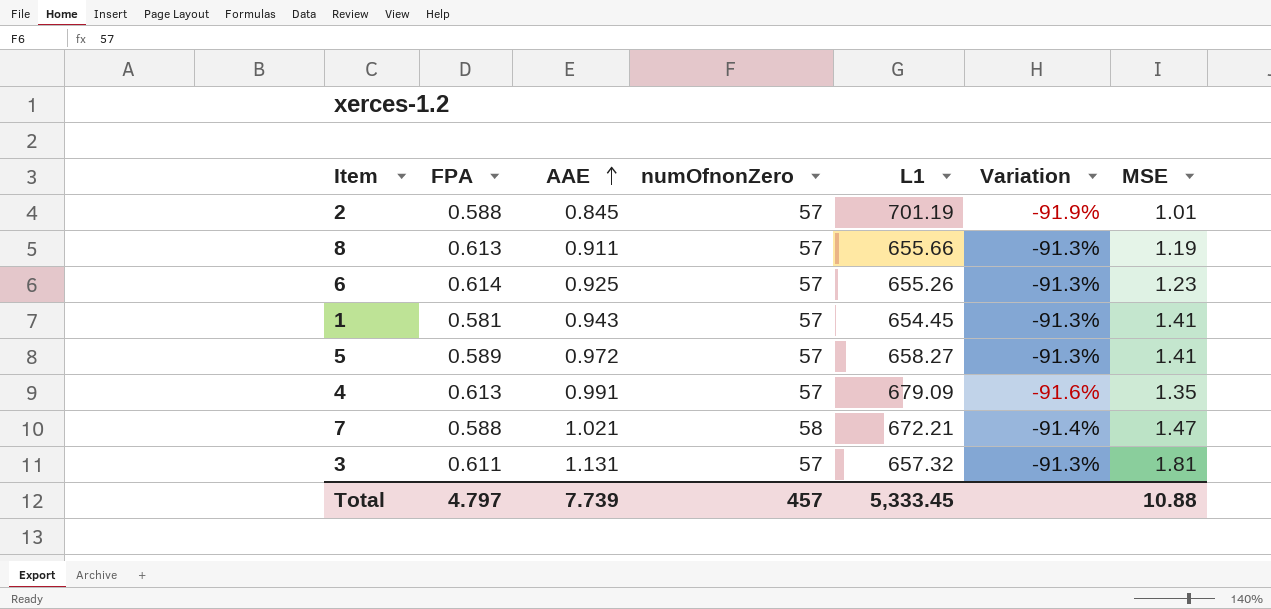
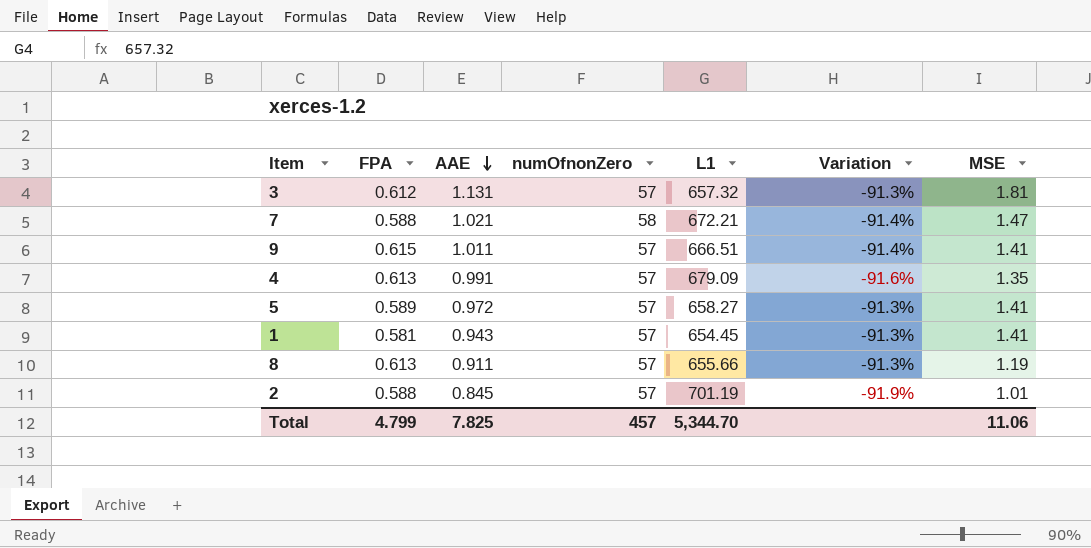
row order: AAE ascending -> AAE descending
row 6: 0.614 | 0.925 | 57 | 655.26 | -91.3% | 1.23 -> none
3 | FPA: 0.611 -> 0.612
row 9: none -> 0.615 | 1.011 | 57 | 666.51 | -91.4% | 1.41
Total | FPA: 4.797 -> 4.799
Total | AAE: 7.739 -> 7.825
Total | L1: 5,333.45 -> 5,344.70
Total | MSE: 10.88 -> 11.06

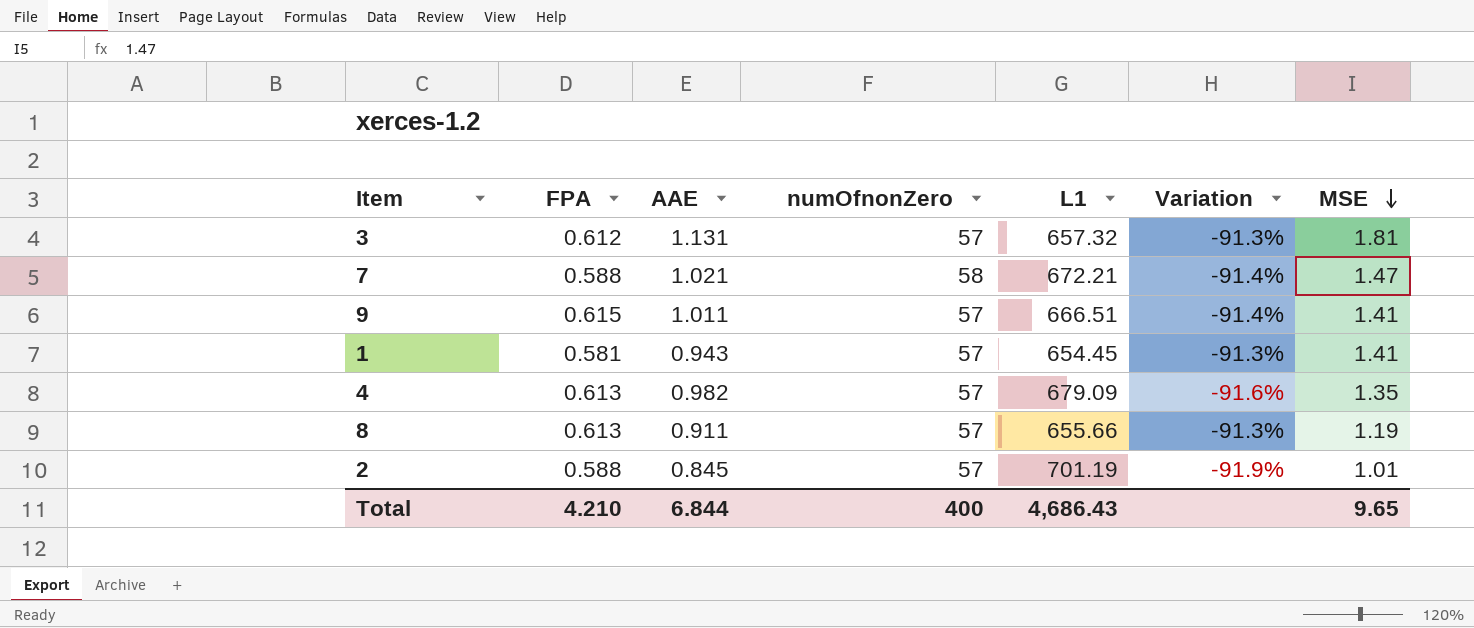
row order: AAE descending -> MSE descending
row 5: 0.589 | 0.972 | 57 | 658.27 | -91.3% | 1.41 -> none
4 | AAE: 0.991 -> 0.982
Total | FPA: 4.799 -> 4.210
Total | AAE: 7.825 -> 6.844
Total | numOfnonZero: 457 -> 400
Total | L1: 5,344.70 -> 4,686.43
Total | MSE: 11.06 -> 9.65

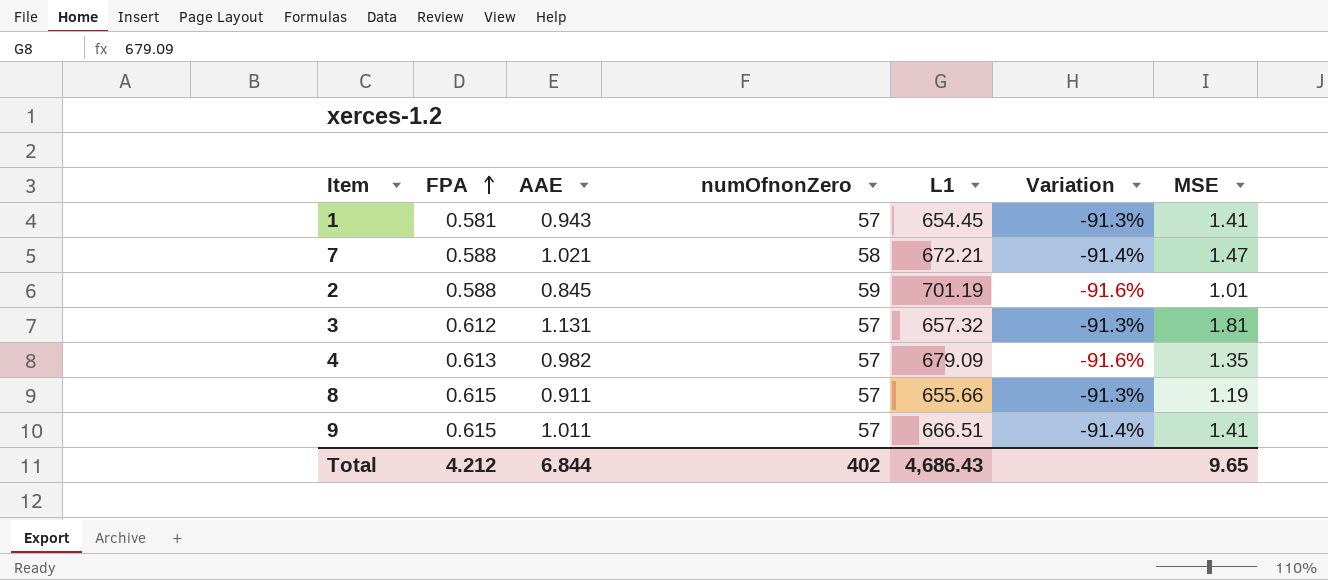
row order: MSE descending -> FPA ascending
2 | numOfnonZero: 57 -> 59
2 | Variation: -91.9% -> -91.6%
8 | FPA: 0.613 -> 0.615
Total | FPA: 4.210 -> 4.212
Total | numOfnonZero: 400 -> 402

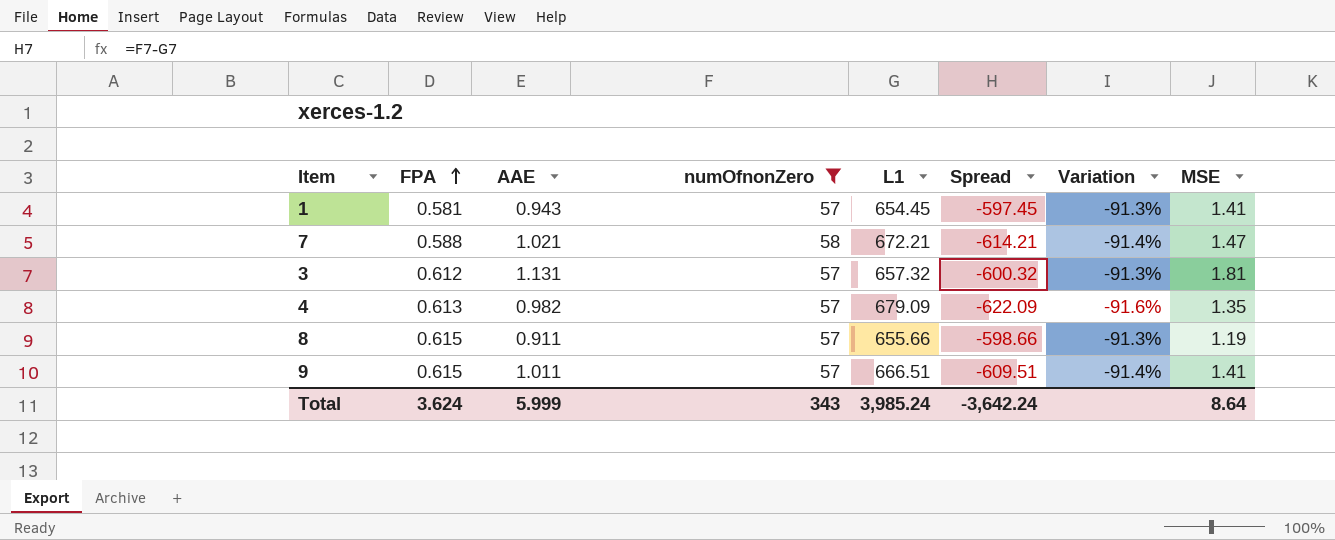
filter: none -> numOfnonZero != 59
column Spread | formula: none -> [numOfnonZero] - [L1]
Total | FPA: 4.212 -> 3.624
Total | AAE: 6.844 -> 5.999
Total | numOfnonZero: 402 -> 343
Total | L1: 4,686.43 -> 3,985.24
Total | MSE: 9.65 -> 8.64

